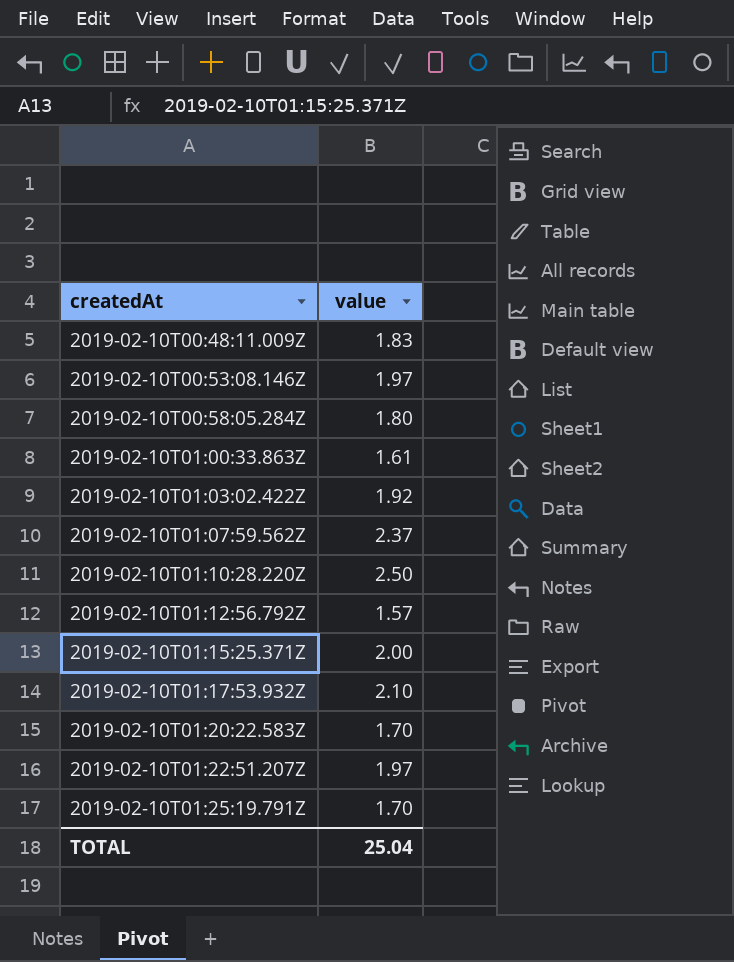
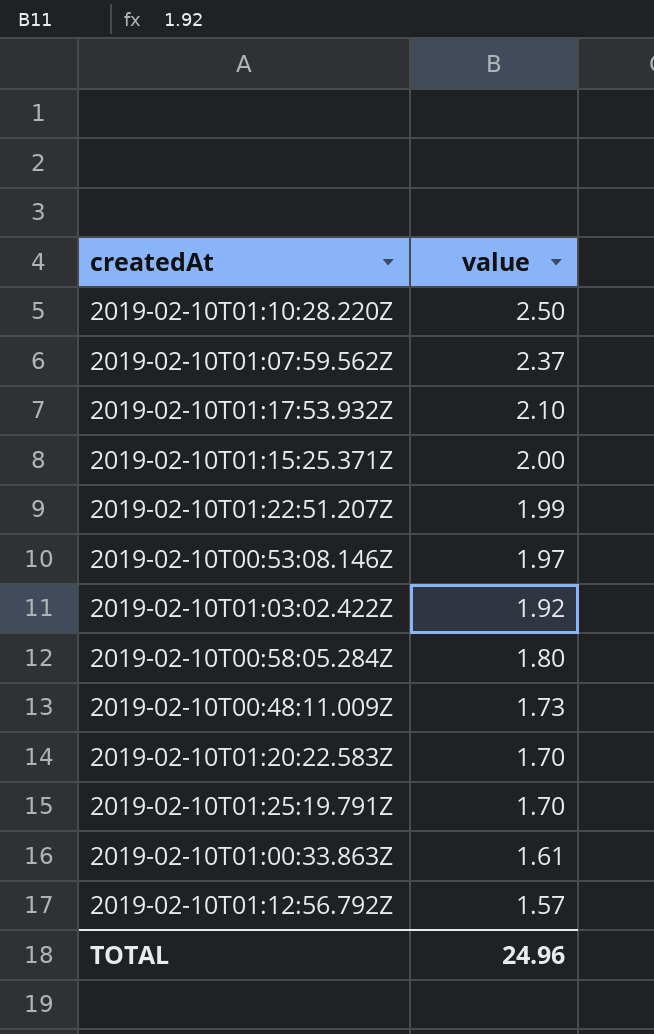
row order: createdAt ascending -> value descending
2019-02-10T01:22:51.207Z | value: 1.97 -> 1.99
2019-02-10T00:48:11.009Z | value: 1.83 -> 1.73
TOTAL | value: 25.04 -> 24.96

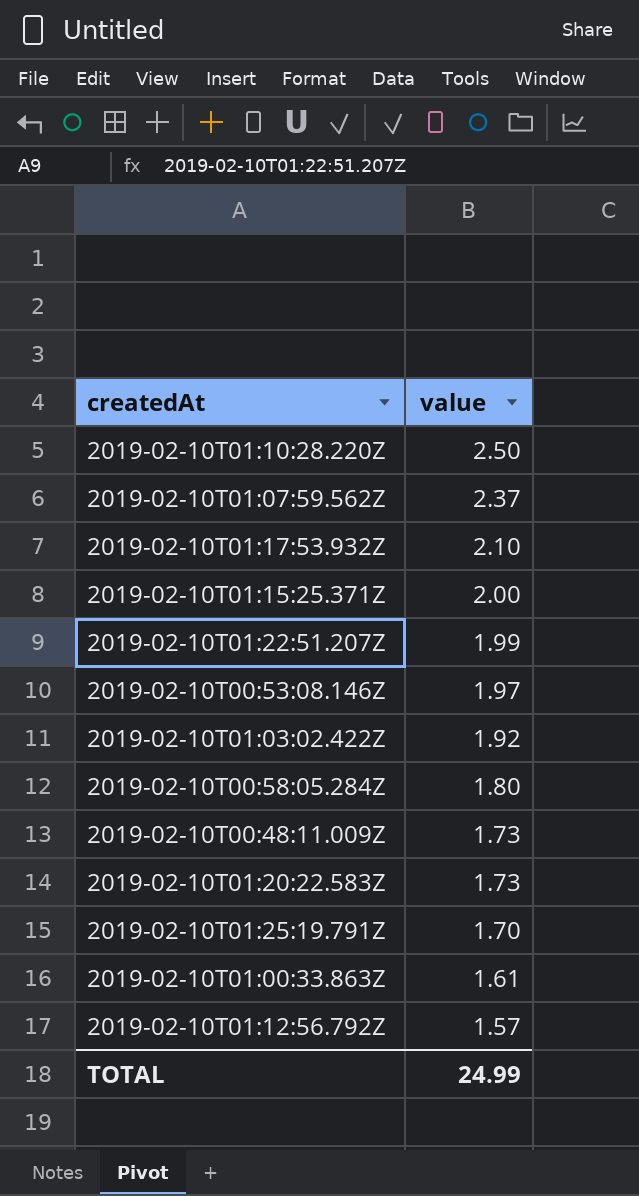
2019-02-10T01:20:22.583Z | value: 1.70 -> 1.73
TOTAL | value: 24.96 -> 24.99

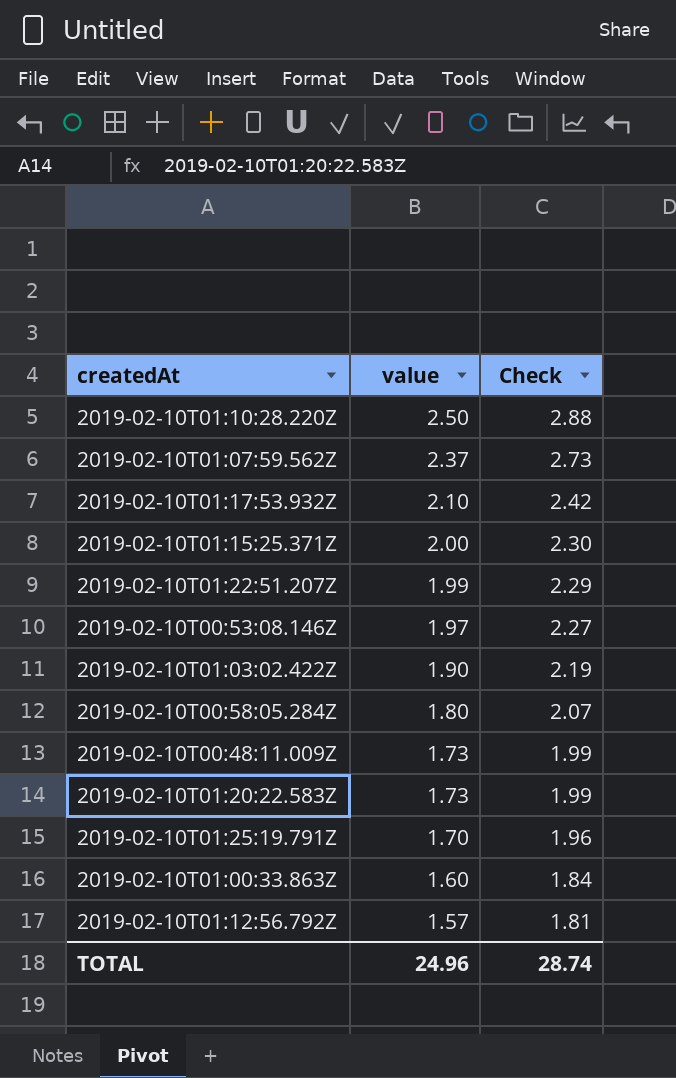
column Check | formula: none -> [value] * 1.15
2019-02-10T01:03:02.422Z | value: 1.92 -> 1.90
2019-02-10T01:00:33.863Z | value: 1.61 -> 1.60
TOTAL | value: 24.99 -> 24.96

